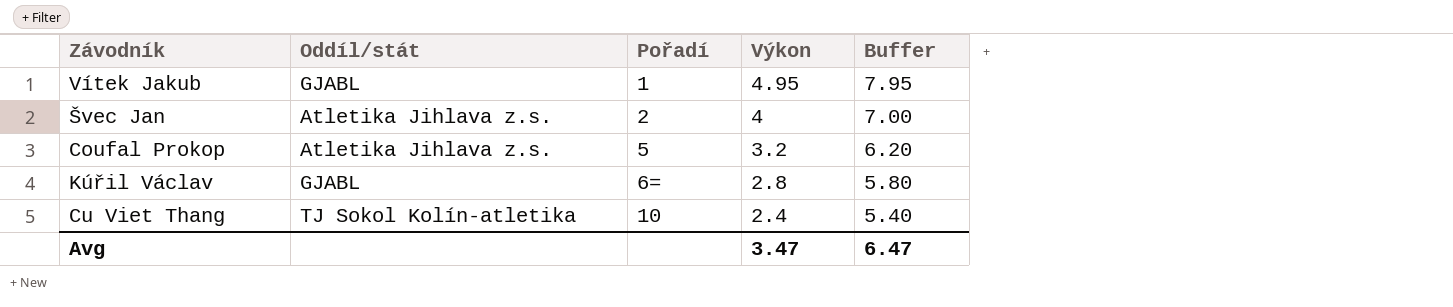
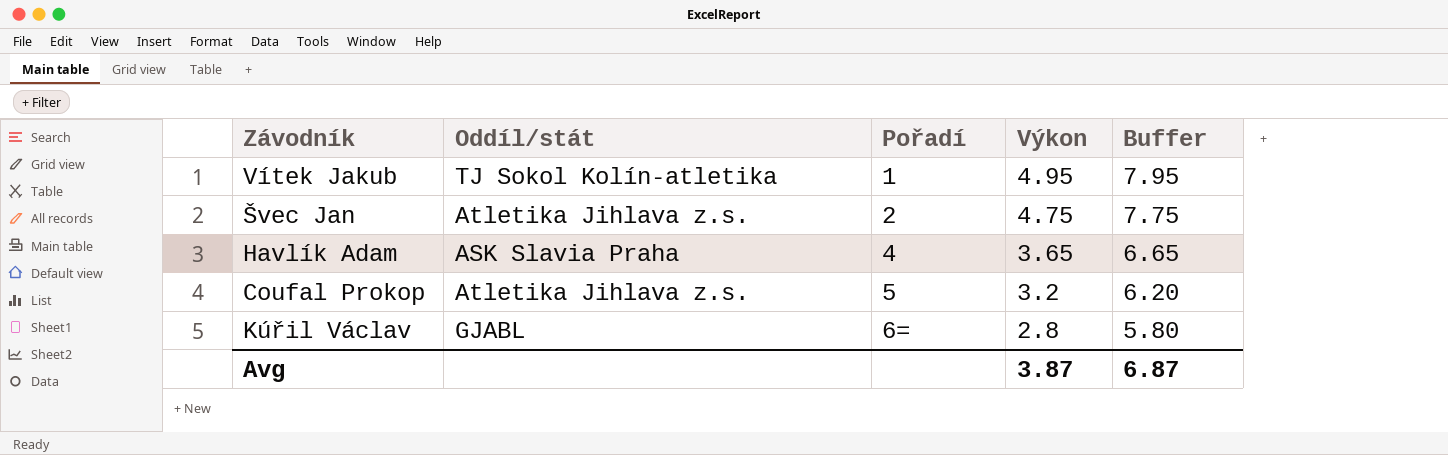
row Cu Viet Thang: TJ Sokol Kolín-atletika | 10 | 2.4 | 5.40 -> none
Vítek Jakub | Oddíl/stát: GJABL -> TJ Sokol Kolín-atletika
Švec Jan | Výkon: 4 -> 4.75
Švec Jan | Buffer: 7.00 -> 7.75
row Havlík Adam: none -> ASK Slavia Praha | 4 | 3.65 | 6.65
Avg | Výkon: 3.47 -> 3.87
Avg | Buffer: 6.47 -> 6.87

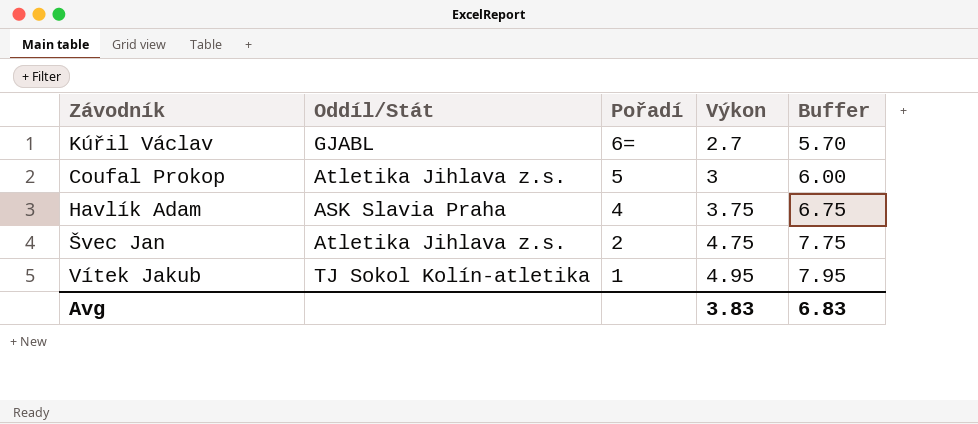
row order: Pořadí ascending -> Pořadí descending
column name: Oddíl/stát -> Oddíl/Stát
Kúřil Václav | Výkon: 2.8 -> 2.7
Kúřil Václav | Buffer: 5.80 -> 5.70
Coufal Prokop | Výkon: 3.2 -> 3
Coufal Prokop | Buffer: 6.20 -> 6.00
Havlík Adam | Výkon: 3.65 -> 3.75
Havlík Adam | Buffer: 6.65 -> 6.75
Avg | Výkon: 3.87 -> 3.83
Avg | Buffer: 6.87 -> 6.83

